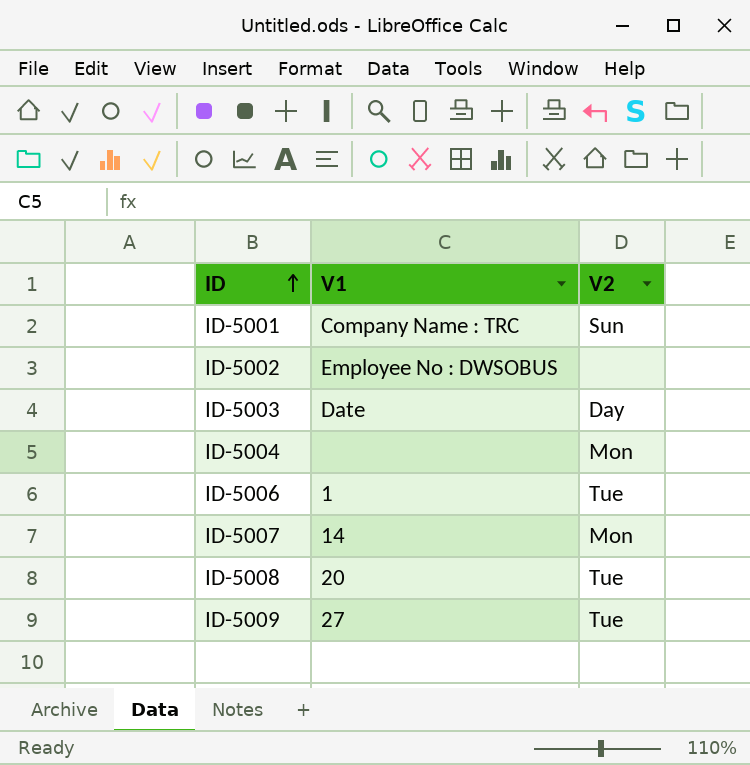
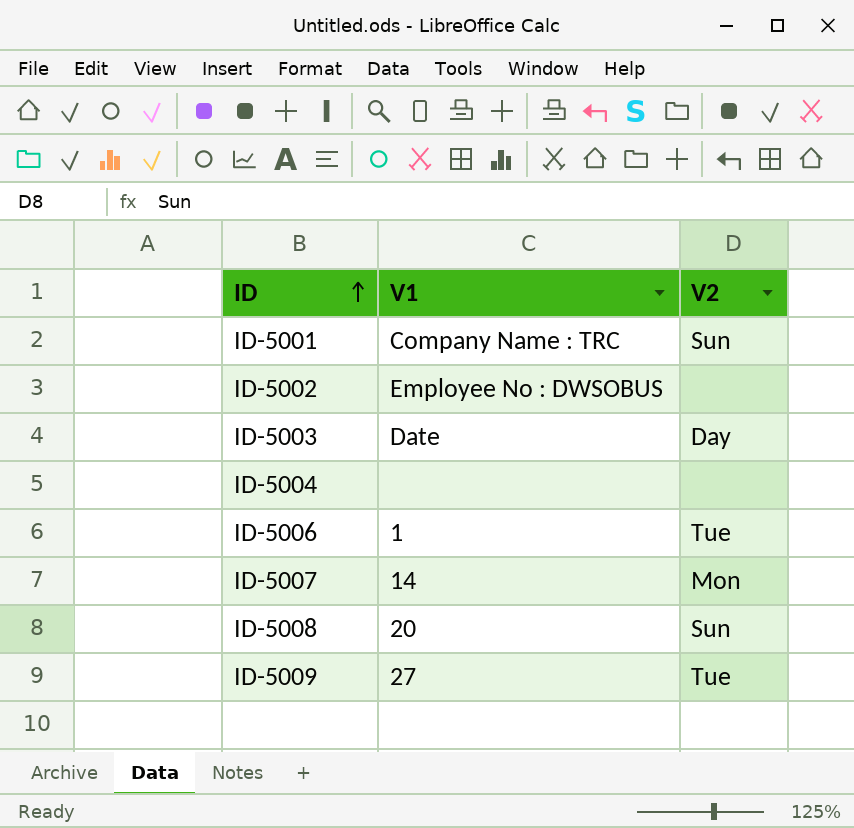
ID-5004 | V2: Mon -> none
ID-5008 | V2: Tue -> Sun

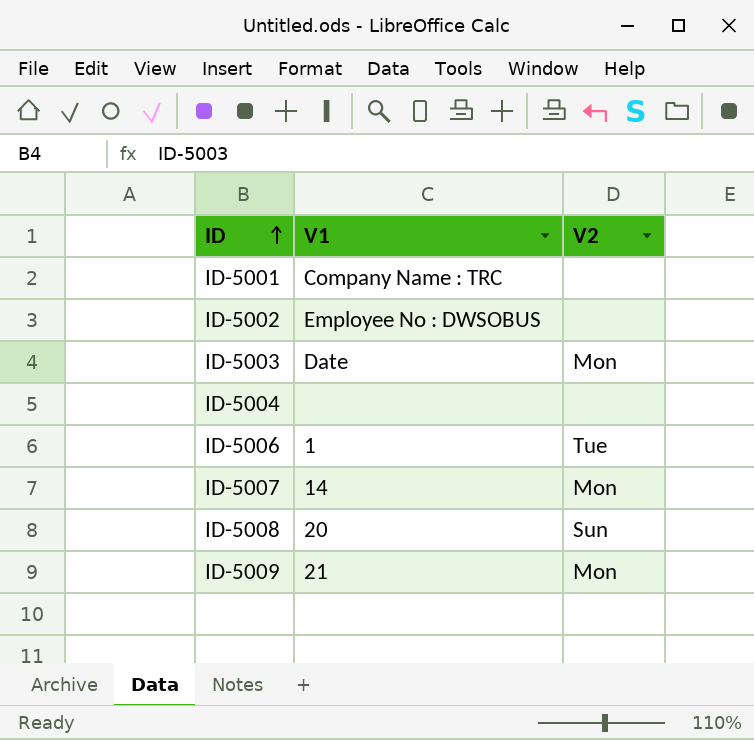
ID-5001 | V2: Sun -> none
ID-5003 | V2: Day -> Mon
ID-5009 | V1: 27 -> 21
ID-5009 | V2: Tue -> Mon

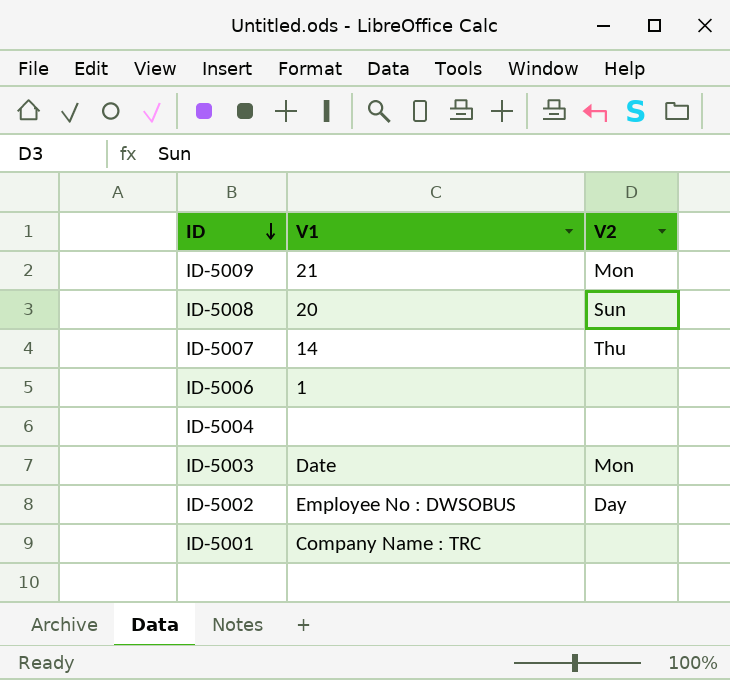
row order: ID ascending -> ID descending
ID-5007 | V2: Mon -> Thu
ID-5006 | V2: Tue -> none
ID-5002 | V2: none -> Day

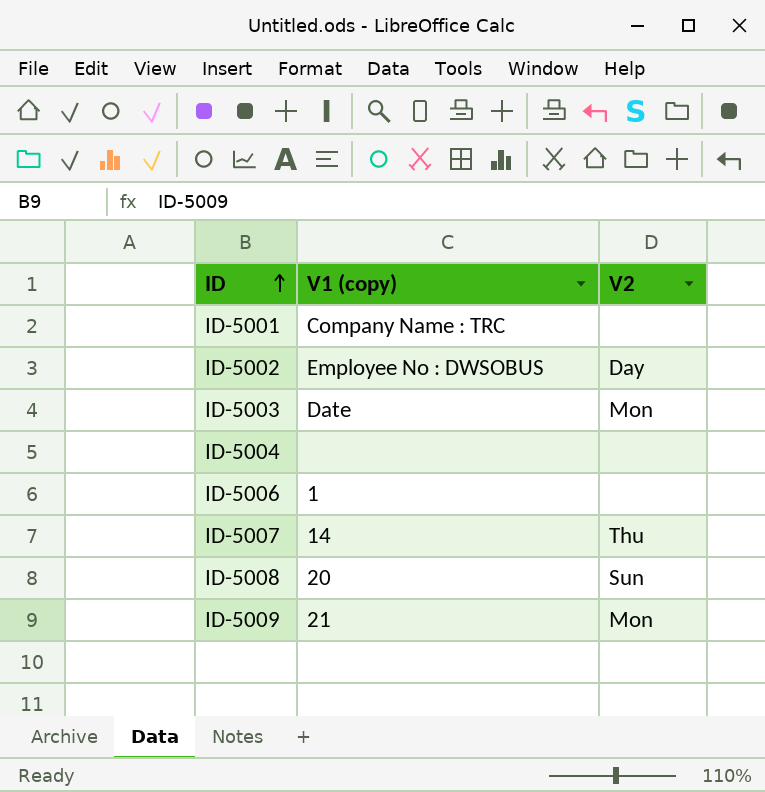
row order: ID descending -> ID ascending
column name: V1 -> V1 (copy)

